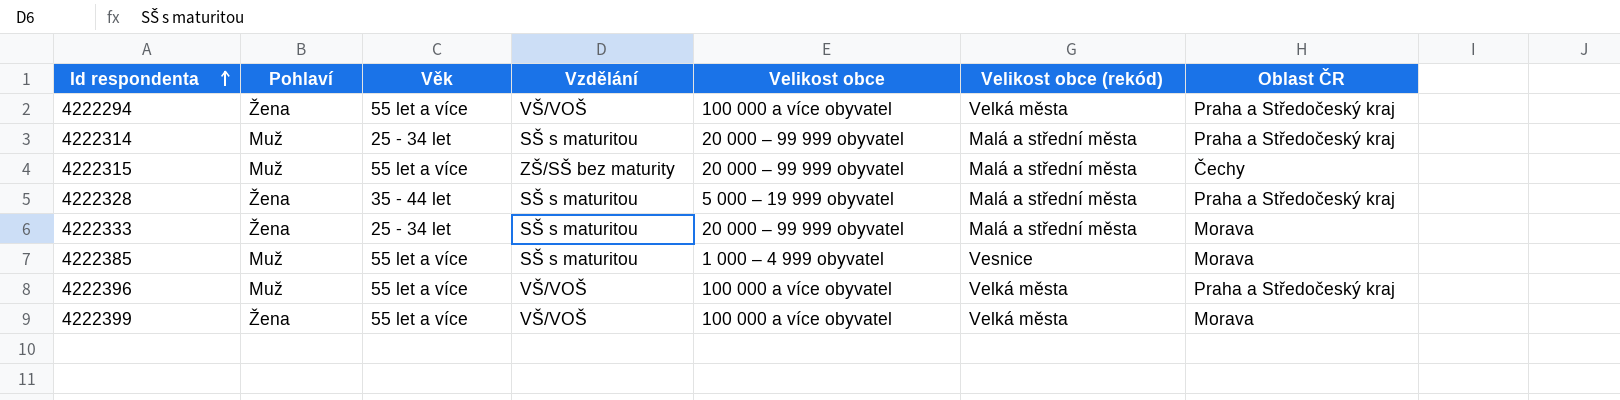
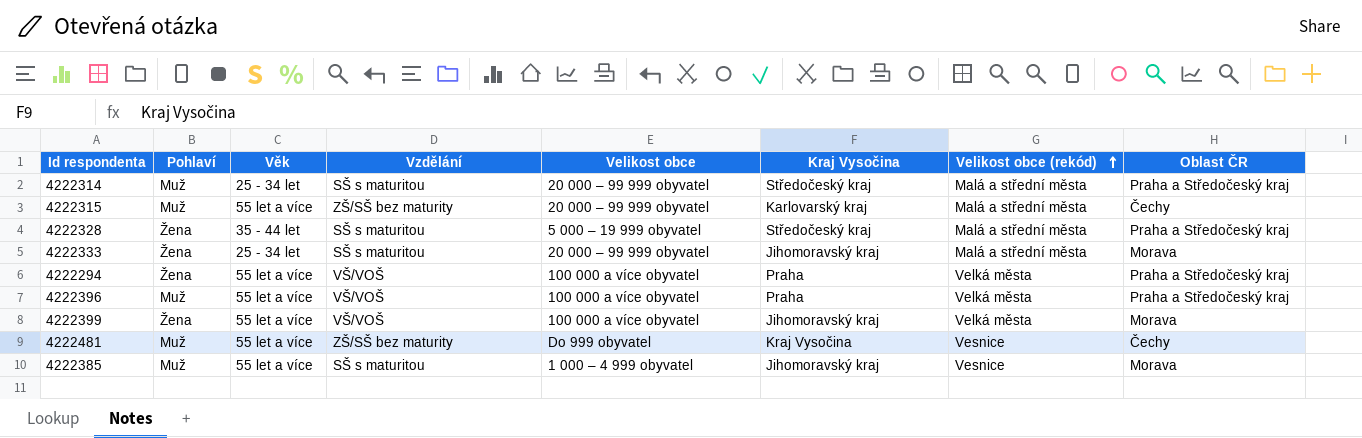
row order: Id respondenta ascending -> Velikost obce (rekód) ascending
column Kraj Vysočina | position: none -> 6
row 4222481: none -> Muž | 55 let a více | ZŠ/SŠ bez maturity | Do 999 obyvatel | Kraj Vysočina | Vesnice | Čechy

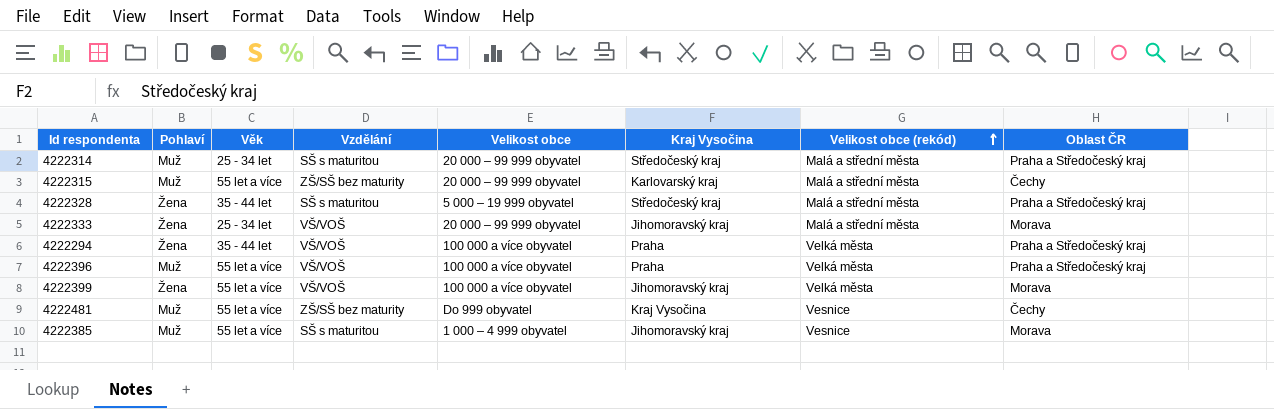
4222333 | Vzdělání: SŠ s maturitou -> VŠ/VOŠ
4222294 | Věk: 55 let a více -> 35 - 44 let

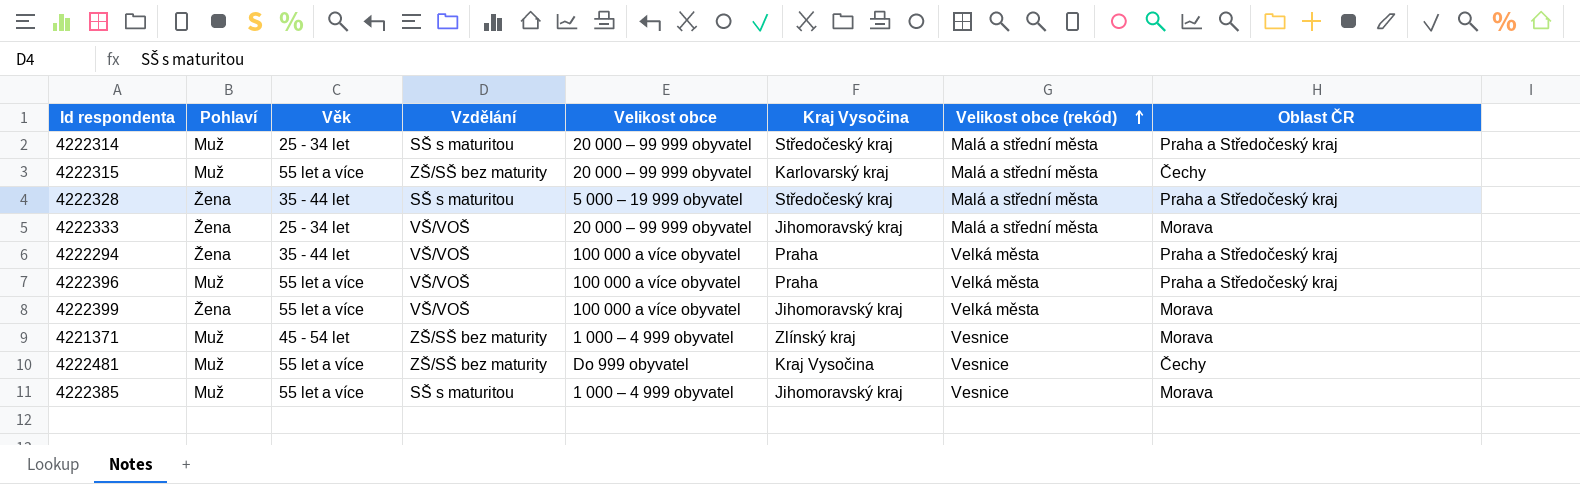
row 4221371: none -> Muž | 45 - 54 let | ZŠ/SŠ bez maturity | 1 000 – 4 999 obyvatel | Zlínský kraj | Vesnice | Morava

